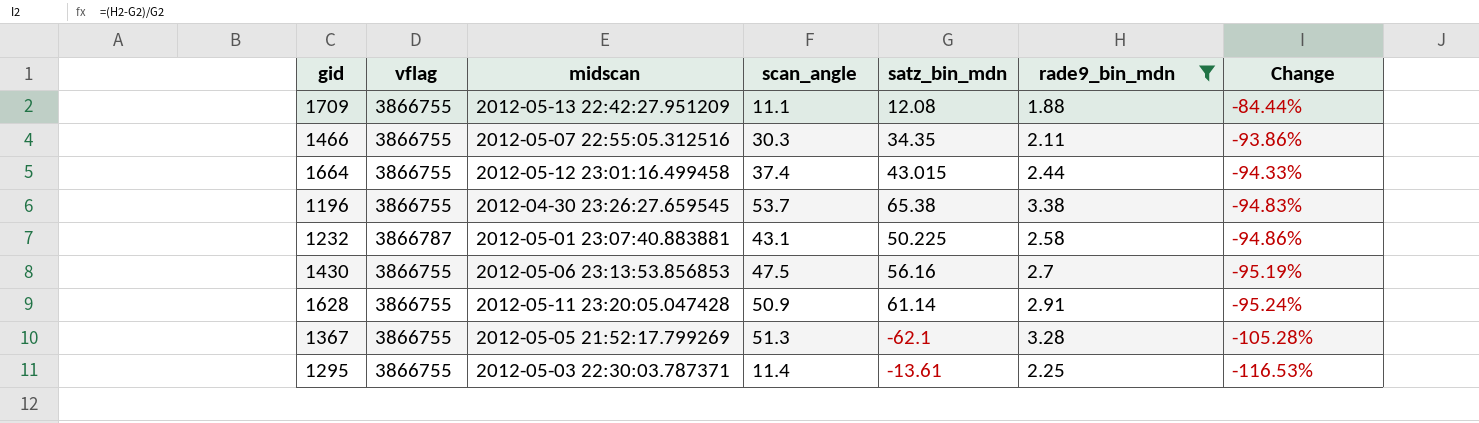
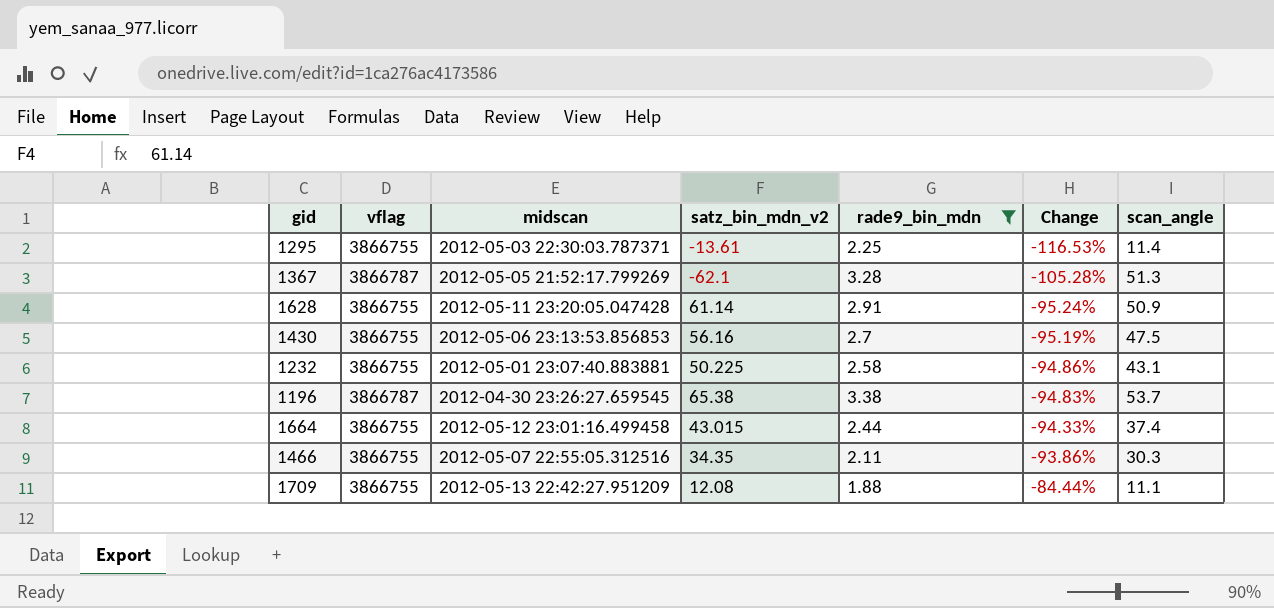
row order: Change descending -> Change ascending
column name: satz_bin_mdn -> satz_bin_mdn_v2
column scan_angle | position: 4 -> 7
1367 | vflag: 3866755 -> 3866787
1232 | vflag: 3866787 -> 3866755
1196 | vflag: 3866755 -> 3866787

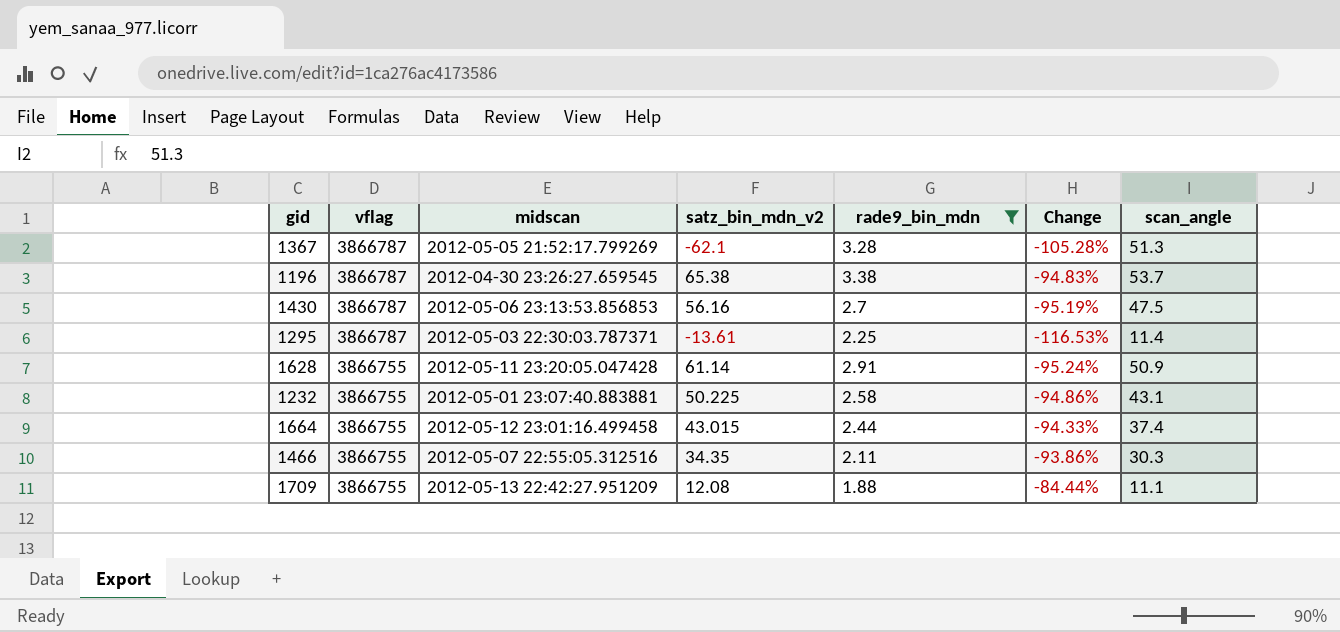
row order: Change ascending -> vflag descending
1430 | vflag: 3866755 -> 3866787
1295 | vflag: 3866755 -> 3866787

